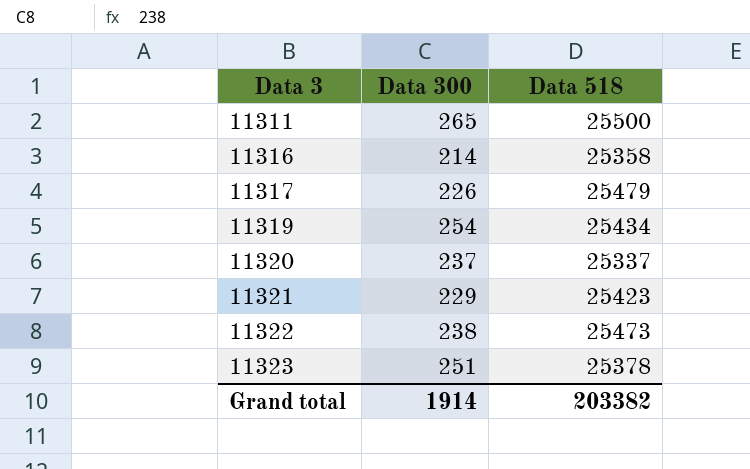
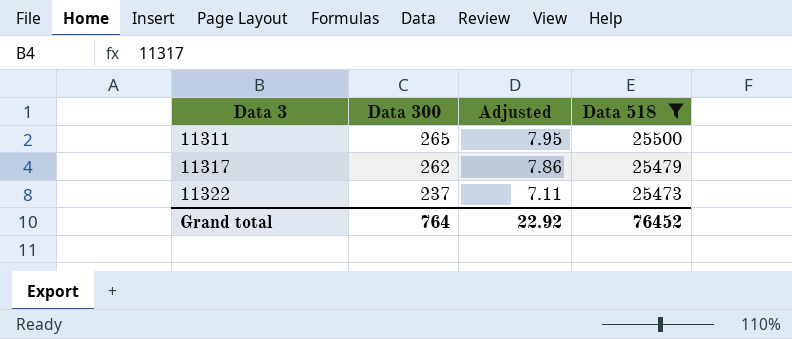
filter: none -> Data 518 >= 25473
column Adjusted | formula: none -> [Data 300] * 0.03
11317 | Data 300: 226 -> 262
11322 | Data 300: 238 -> 237
Grand total | Data 300: 1914 -> 764
Grand total | Data 518: 203382 -> 76452

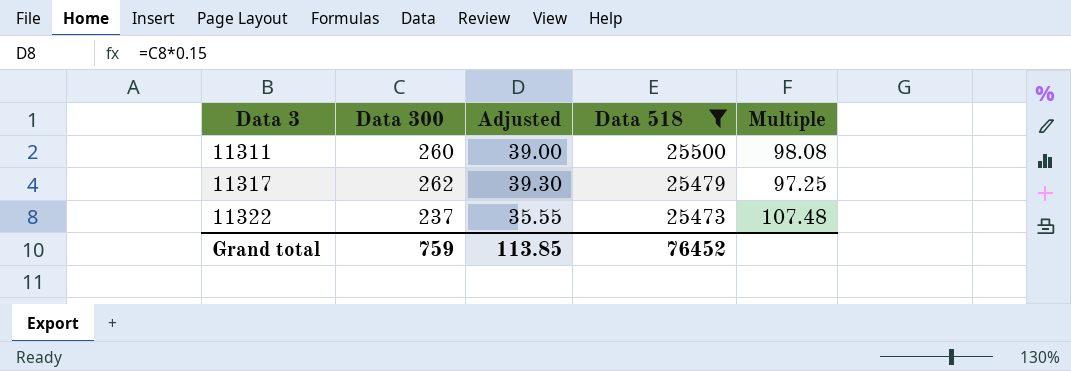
column Adjusted | formula: [Data 300] * 0.03 -> [Data 300] * 0.15
column Multiple | formula: none -> [Data 518] / [Data 300]
11311 | Data 300: 265 -> 260
Grand total | Data 300: 764 -> 759
Grand total | Adjusted: 22.92 -> 113.85

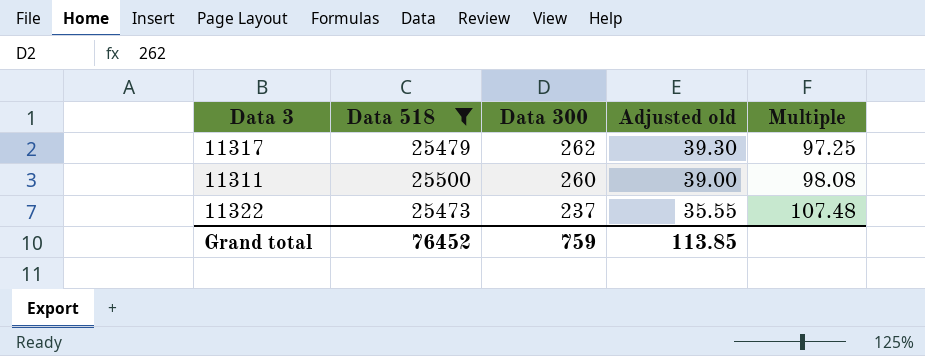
row order: Data 3 ascending -> Data 300 descending
column Data 518 | position: 4 -> 2
column name: Adjusted -> Adjusted old

